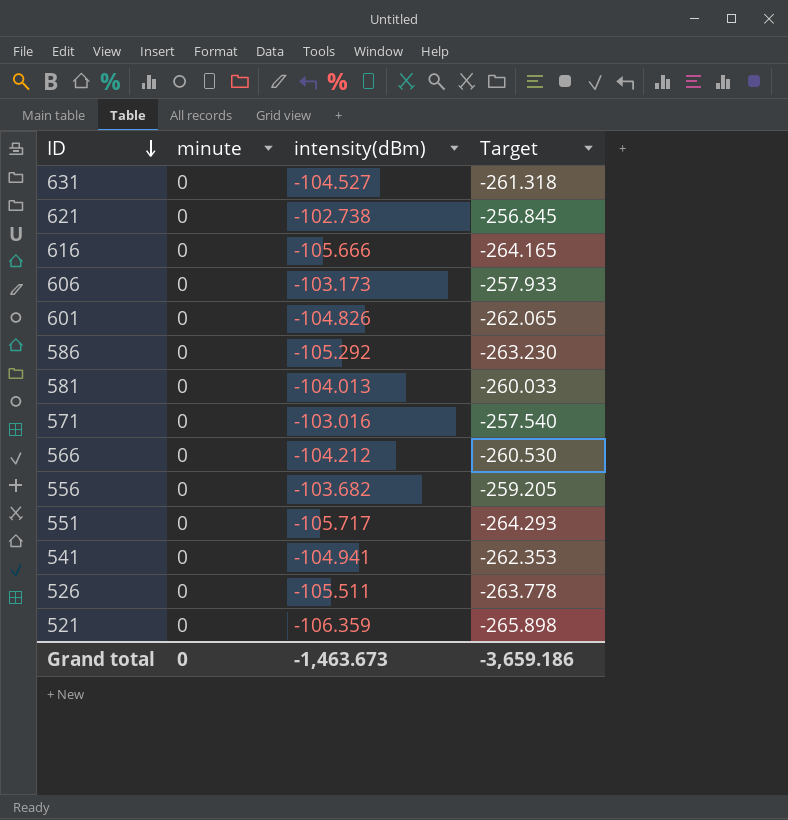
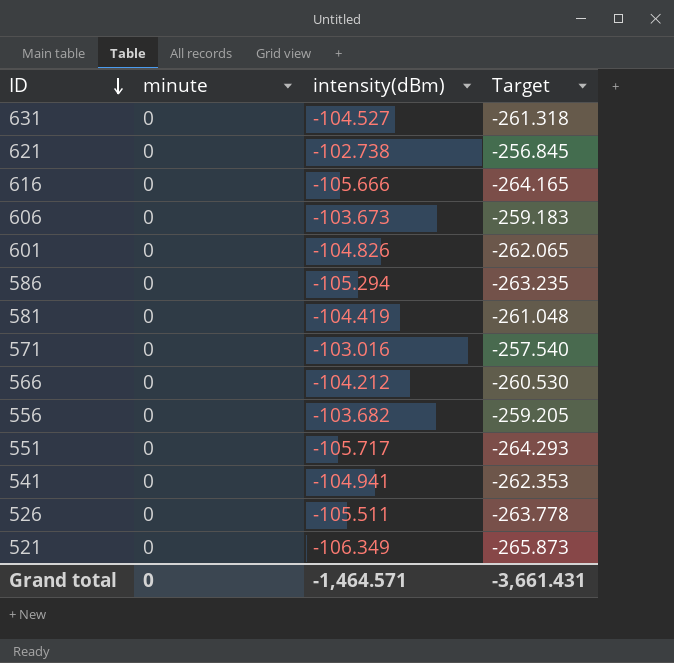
606 | intensity(dBm): -103.173 -> -103.673
606 | Target: -257.933 -> -259.183
586 | intensity(dBm): -105.292 -> -105.294
586 | Target: -263.230 -> -263.235
581 | intensity(dBm): -104.013 -> -104.419
581 | Target: -260.033 -> -261.048
521 | intensity(dBm): -106.359 -> -106.349
521 | Target: -265.898 -> -265.873
Grand total | intensity(dBm): -1,463.673 -> -1,464.571
Grand total | Target: -3,659.186 -> -3,661.431

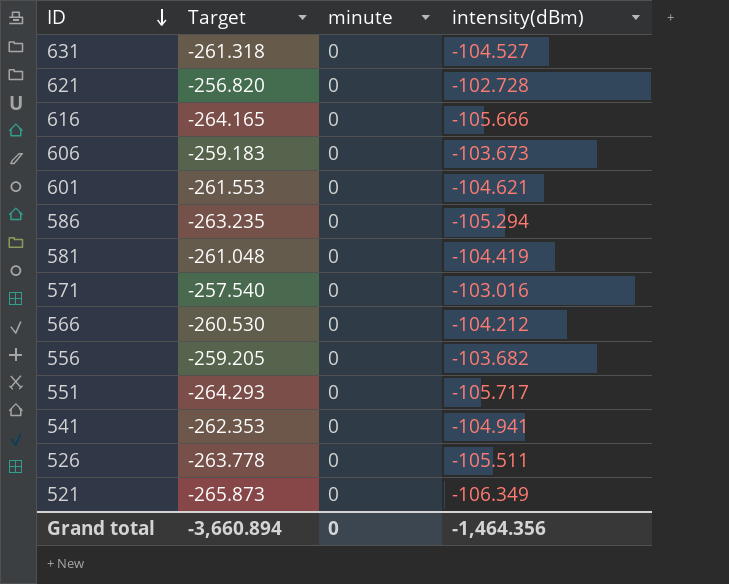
column Target | position: 4 -> 2
621 | Target: -256.845 -> -256.820
621 | intensity(dBm): -102.738 -> -102.728
601 | Target: -262.065 -> -261.553
601 | intensity(dBm): -104.826 -> -104.621
Grand total | Target: -3,661.431 -> -3,660.894
Grand total | intensity(dBm): -1,464.571 -> -1,464.356

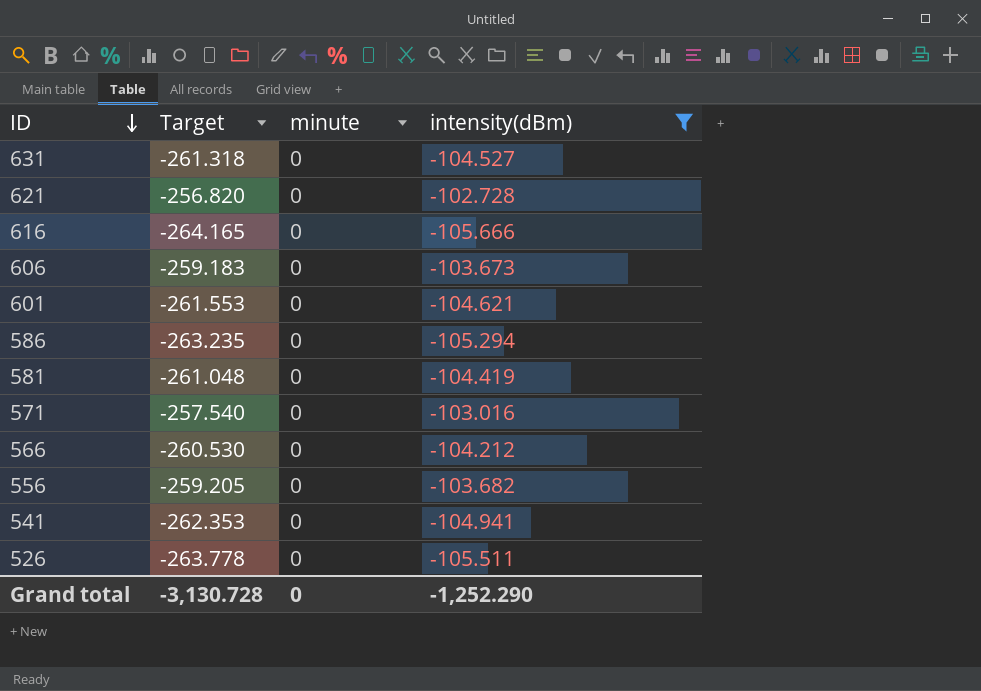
filter: none -> intensity(dBm) >= -105.666
Grand total | Target: -3,660.894 -> -3,130.728
Grand total | intensity(dBm): -1,464.356 -> -1,252.290

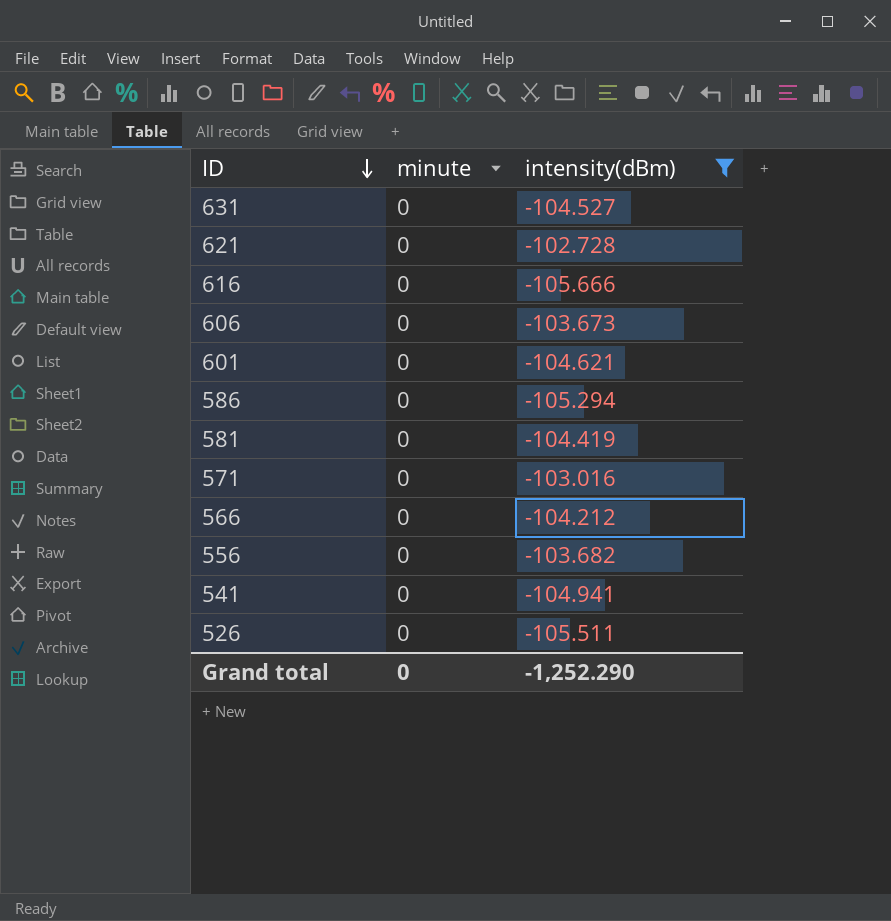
column Target | formula: [intensity(dBm)] * 2.5 -> none

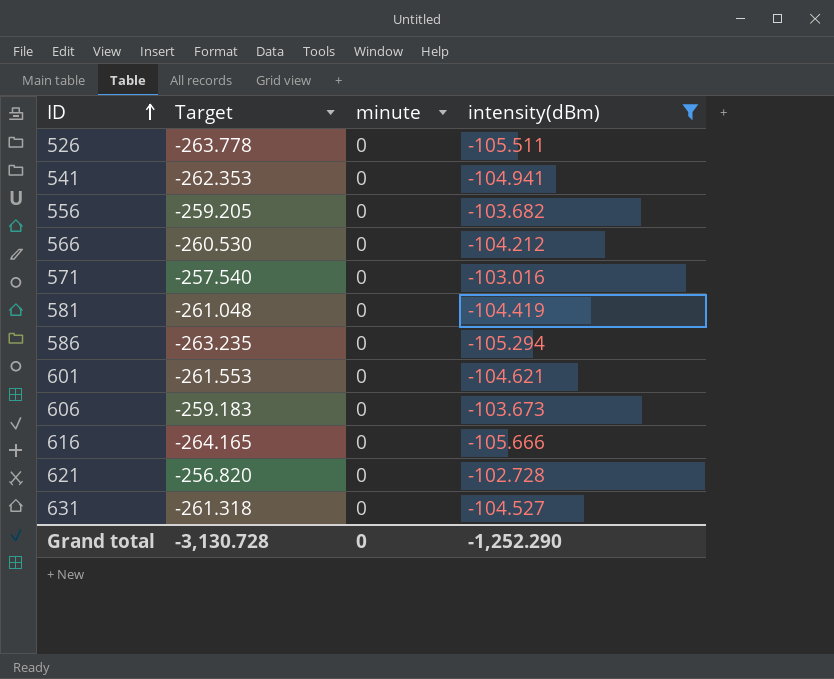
row order: ID descending -> ID ascending
column Target | formula: none -> [intensity(dBm)] * 2.5

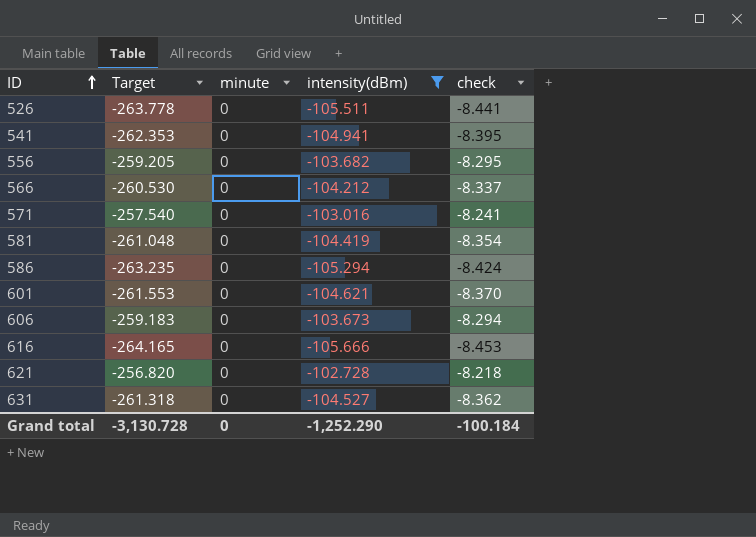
column check | formula: none -> [intensity(dBm)] * 0.08

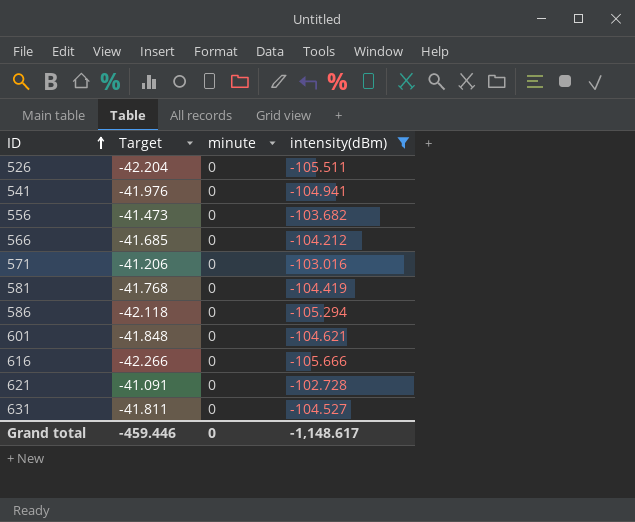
column check | formula: [intensity(dBm)] * 0.08 -> none
column Target | formula: [intensity(dBm)] * 2.5 -> [intensity(dBm)] * 0.4
row 606: -259.183 | 0 | -103.673 | -8.294 -> none
Grand total | Target: -3,130.728 -> -459.446
Grand total | intensity(dBm): -1,252.290 -> -1,148.617

